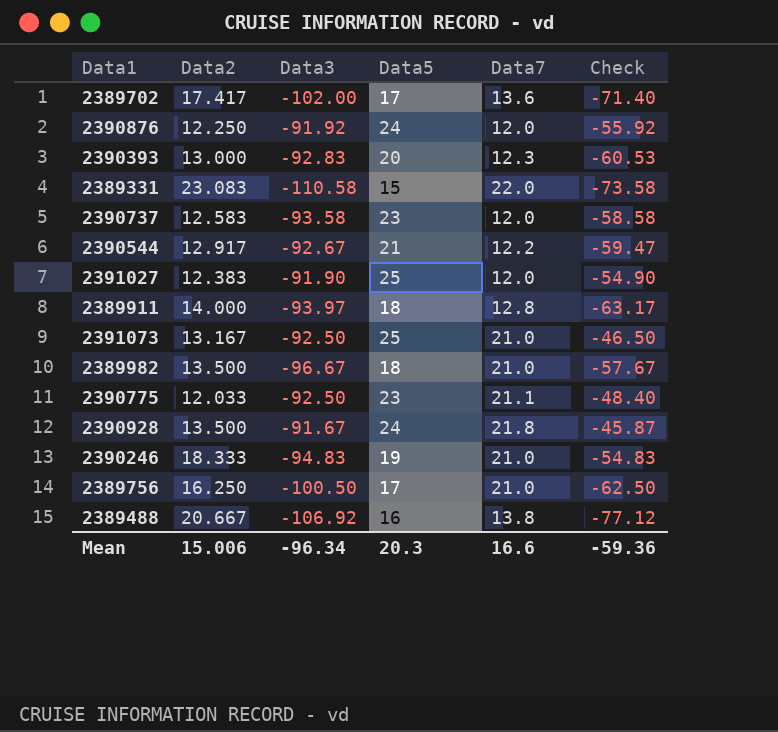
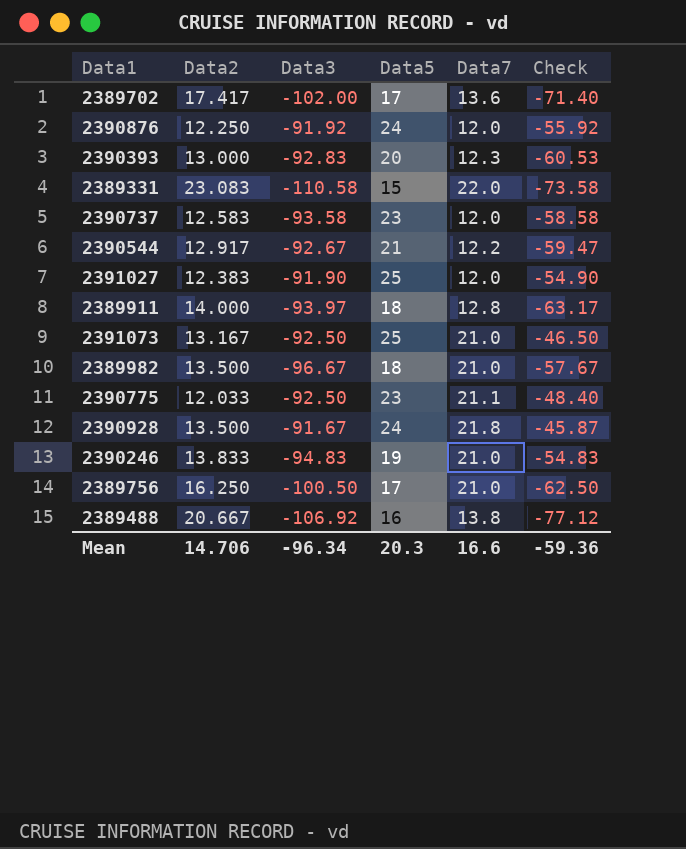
2390246 | Data2: 18.333 -> 13.833
Mean | Data2: 15.006 -> 14.706

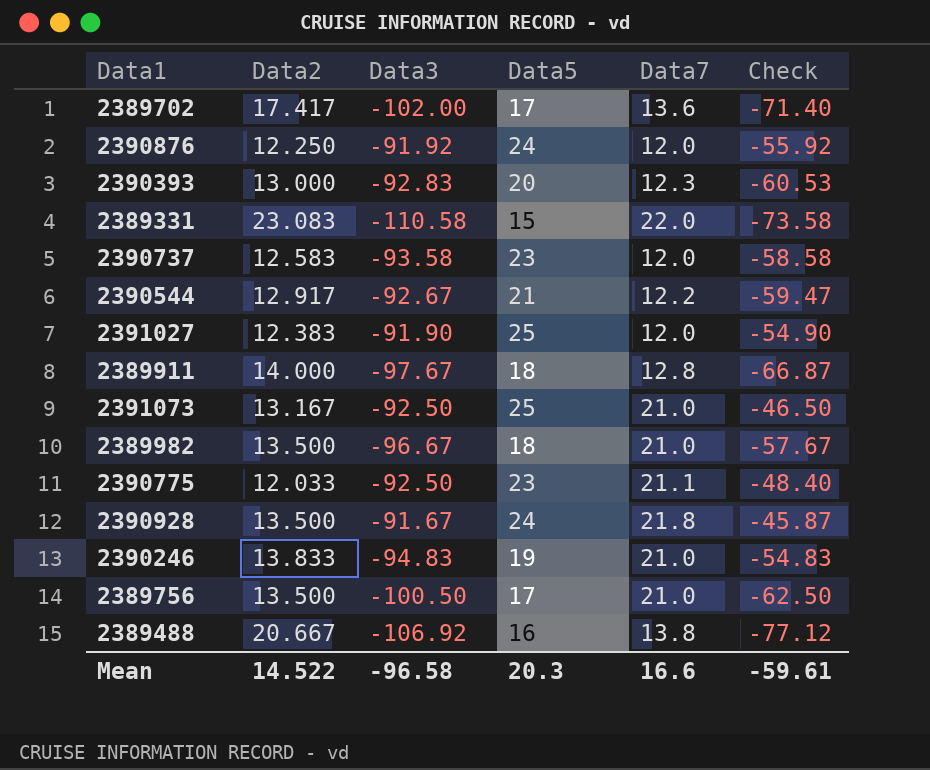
2389911 | Data3: -93.97 -> -97.67
2389911 | Check: -63.17 -> -66.87
2389756 | Data2: 16.250 -> 13.500
Mean | Data2: 14.706 -> 14.522
Mean | Data3: -96.34 -> -96.58
Mean | Check: -59.36 -> -59.61

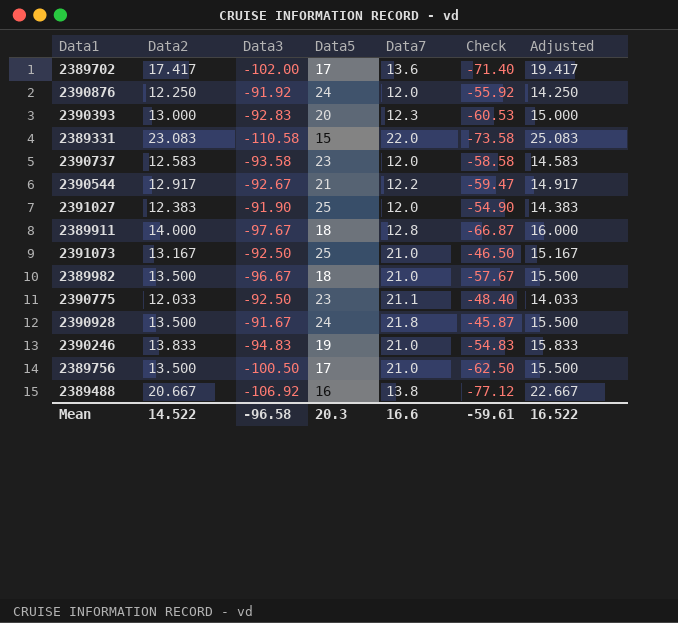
column Adjusted | formula: none -> [Data2] + 2

